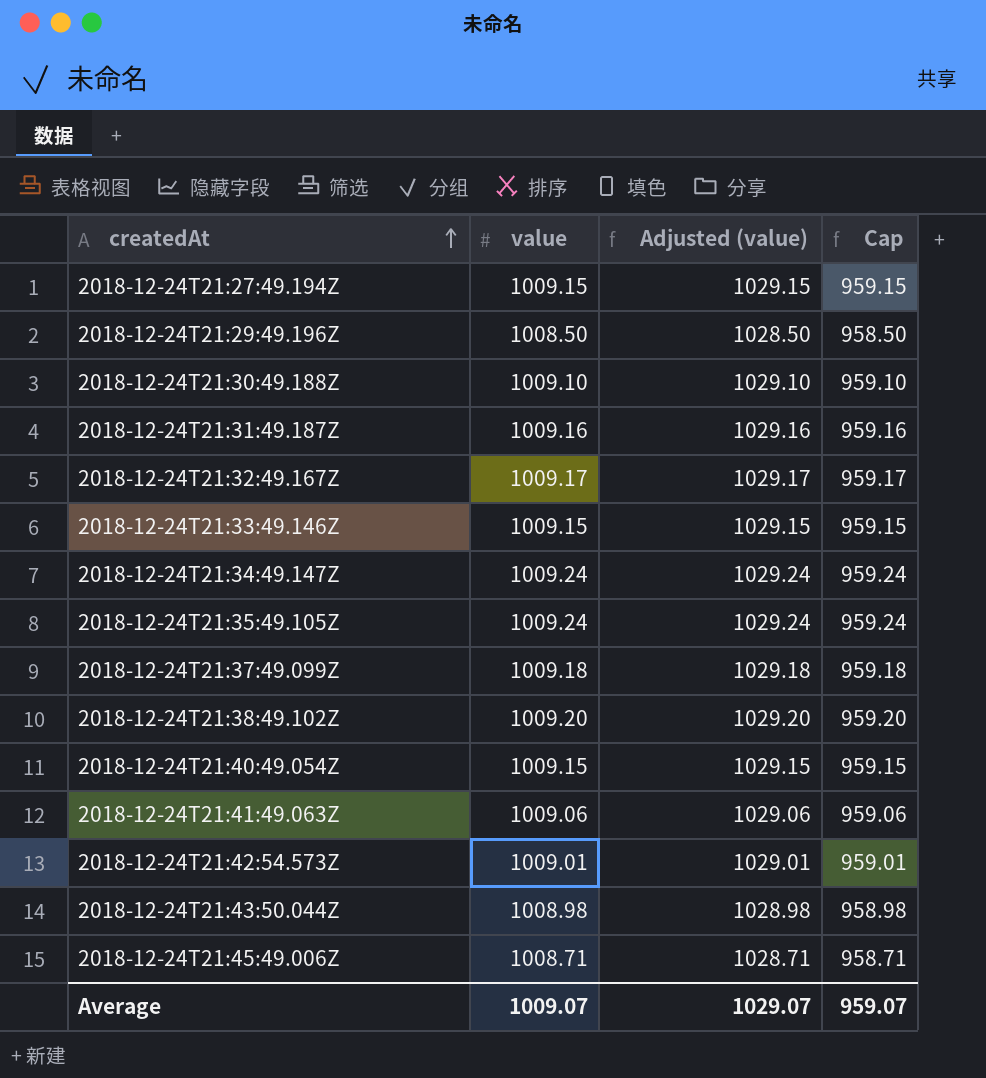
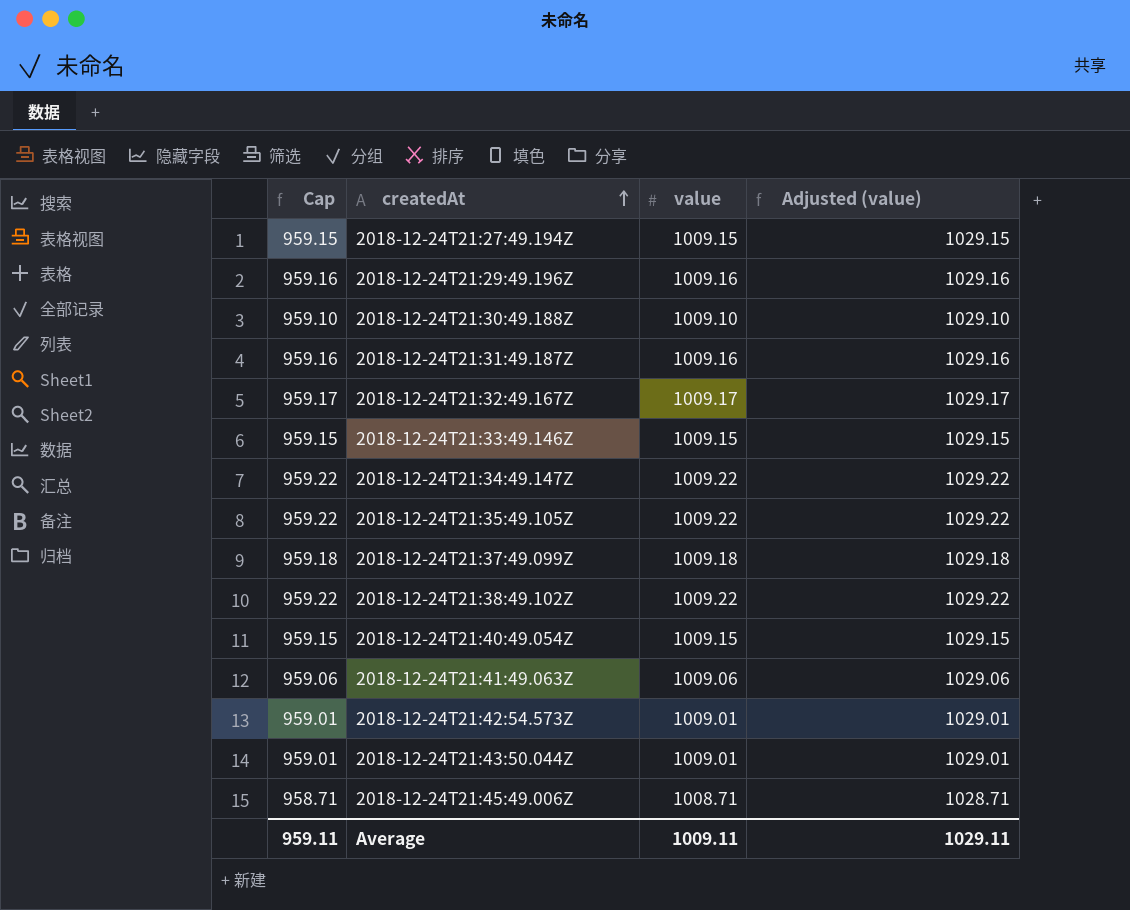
column Cap | position: 4 -> 1
2018-12-24T21:29:49.196Z | Cap: 958.50 -> 959.16
2018-12-24T21:29:49.196Z | value: 1008.50 -> 1009.16
2018-12-24T21:29:49.196Z | Adjusted (value): 1028.50 -> 1029.16
2018-12-24T21:34:49.147Z | Cap: 959.24 -> 959.22
2018-12-24T21:34:49.147Z | value: 1009.24 -> 1009.22
2018-12-24T21:34:49.147Z | Adjusted (value): 1029.24 -> 1029.22
2018-12-24T21:35:49.105Z | Cap: 959.24 -> 959.22
2018-12-24T21:35:49.105Z | value: 1009.24 -> 1009.22
2018-12-24T21:35:49.105Z | Adjusted (value): 1029.24 -> 1029.22
2018-12-24T21:38:49.102Z | Cap: 959.20 -> 959.22
2018-12-24T21:38:49.102Z | value: 1009.20 -> 1009.22
2018-12-24T21:38:49.102Z | Adjusted (value): 1029.20 -> 1029.22
2018-12-24T21:43:50.044Z | Cap: 958.98 -> 959.01
2018-12-24T21:43:50.044Z | value: 1008.98 -> 1009.01
2018-12-24T21:43:50.044Z | Adjusted (value): 1028.98 -> 1029.01
Average | Cap: 959.07 -> 959.11
Average | value: 1009.07 -> 1009.11
Average | Adjusted (value): 1029.07 -> 1029.11

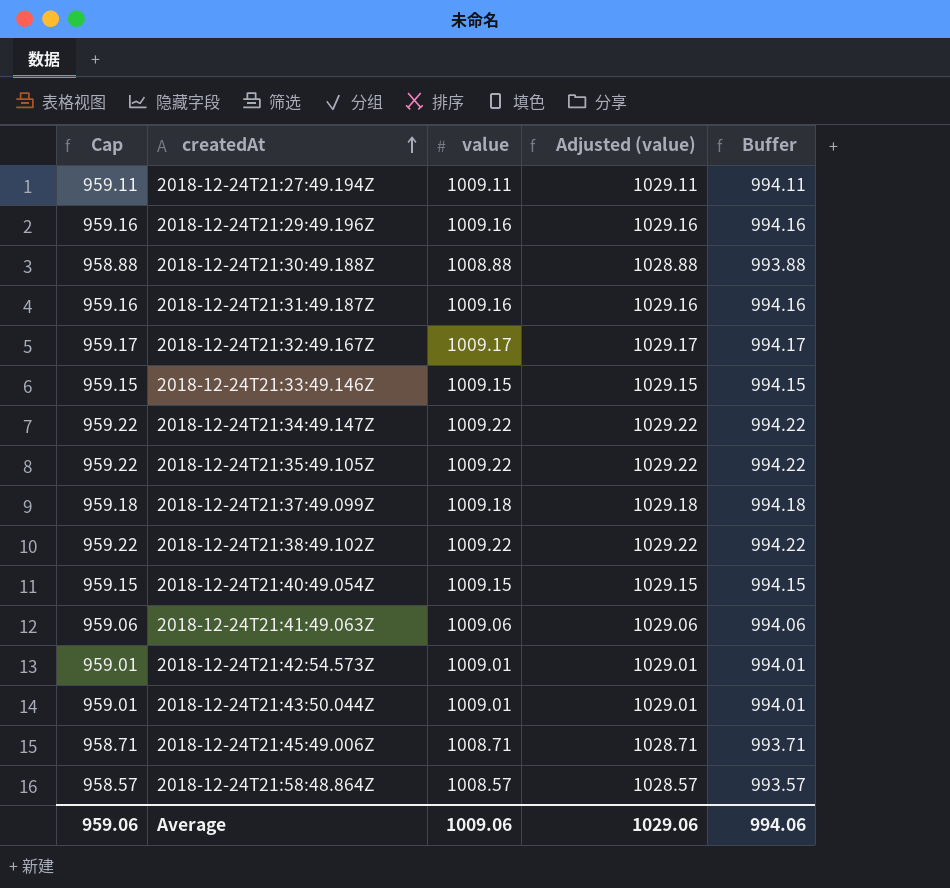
column Buffer | formula: none -> [value] - 15
2018-12-24T21:27:49.194Z | Cap: 959.15 -> 959.11
2018-12-24T21:27:49.194Z | value: 1009.15 -> 1009.11
2018-12-24T21:27:49.194Z | Adjusted (value): 1029.15 -> 1029.11
2018-12-24T21:30:49.188Z | Cap: 959.10 -> 958.88
2018-12-24T21:30:49.188Z | value: 1009.10 -> 1008.88
2018-12-24T21:30:49.188Z | Adjusted (value): 1029.10 -> 1028.88
row 2018-12-24T21:58:48.864Z: none -> 958.57 | 1008.57 | 1028.57 | 993.57
Average | Cap: 959.11 -> 959.06
Average | value: 1009.11 -> 1009.06
Average | Adjusted (value): 1029.11 -> 1029.06

